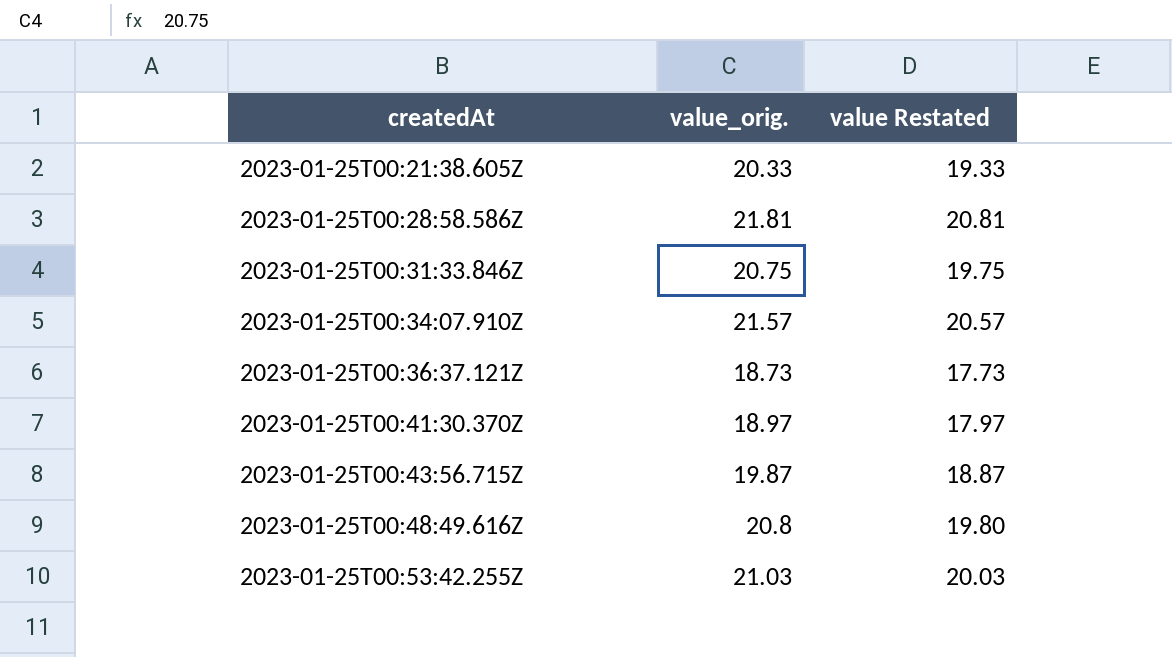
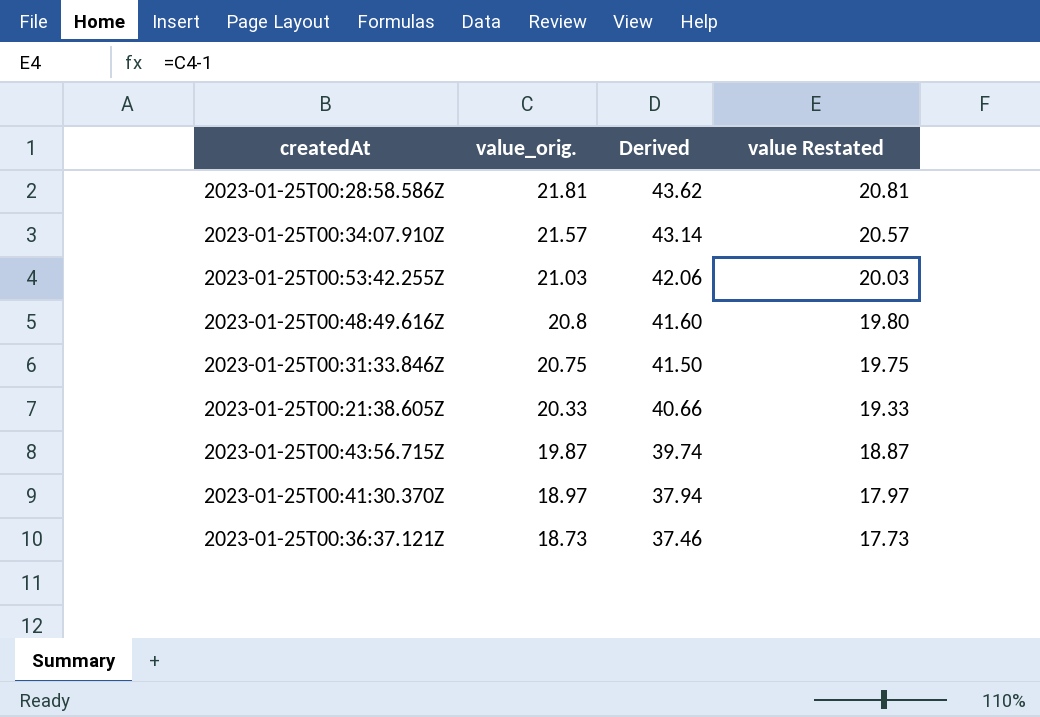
row order: createdAt ascending -> value_orig. descending
column Derived | formula: none -> [value_orig.] * 2

